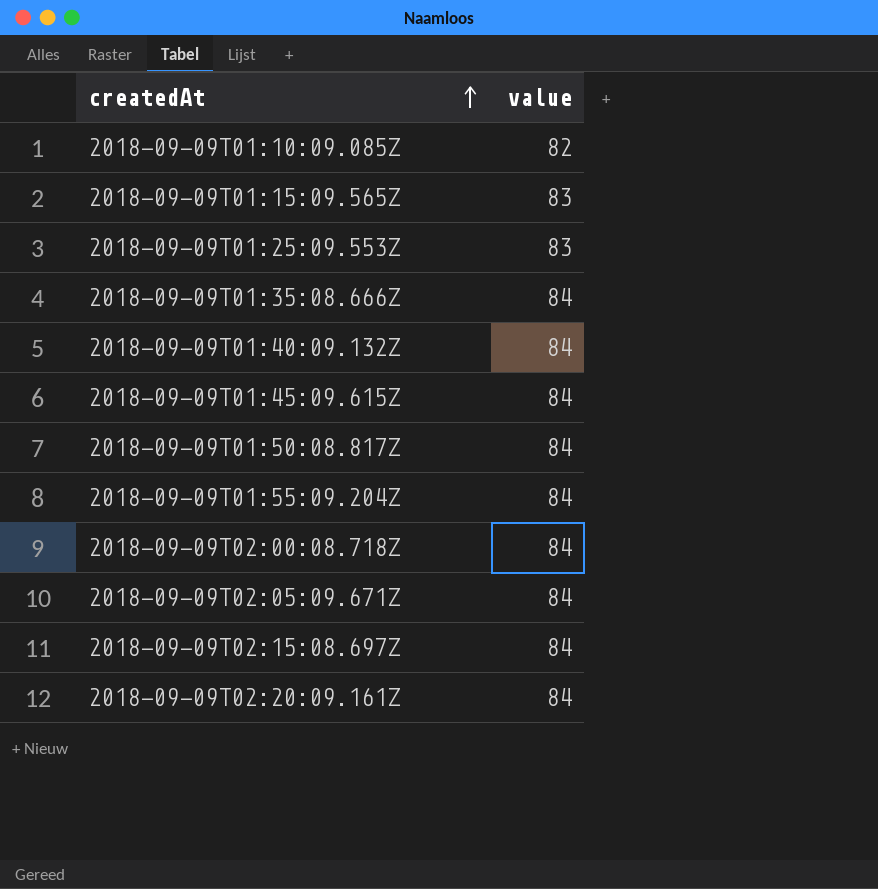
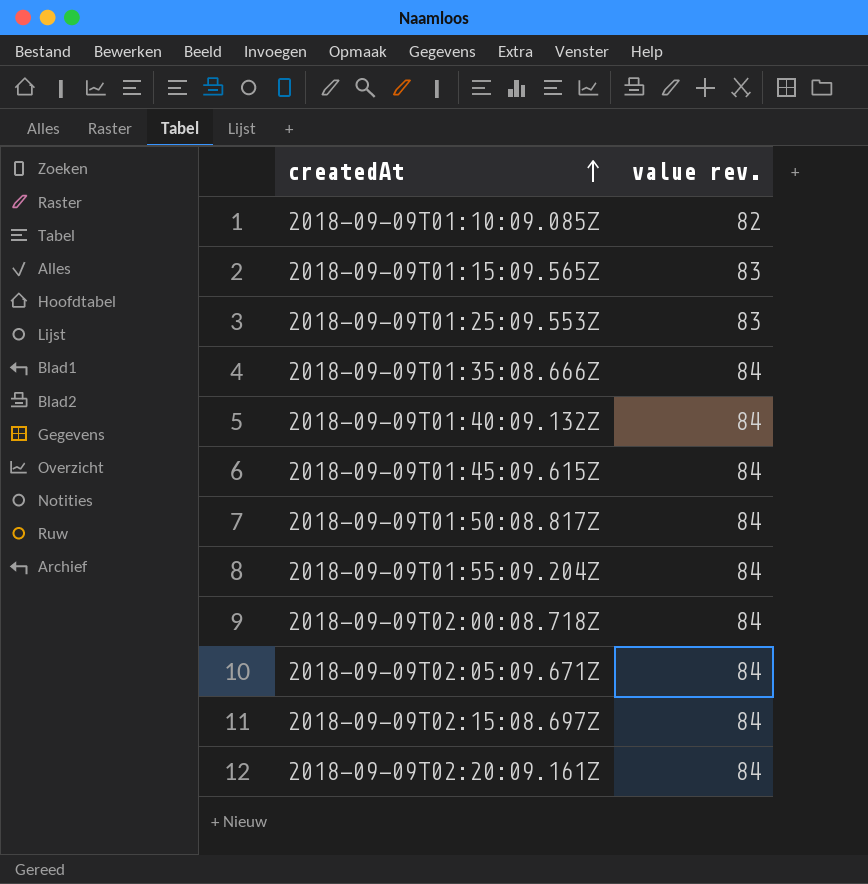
column name: value -> value rev.

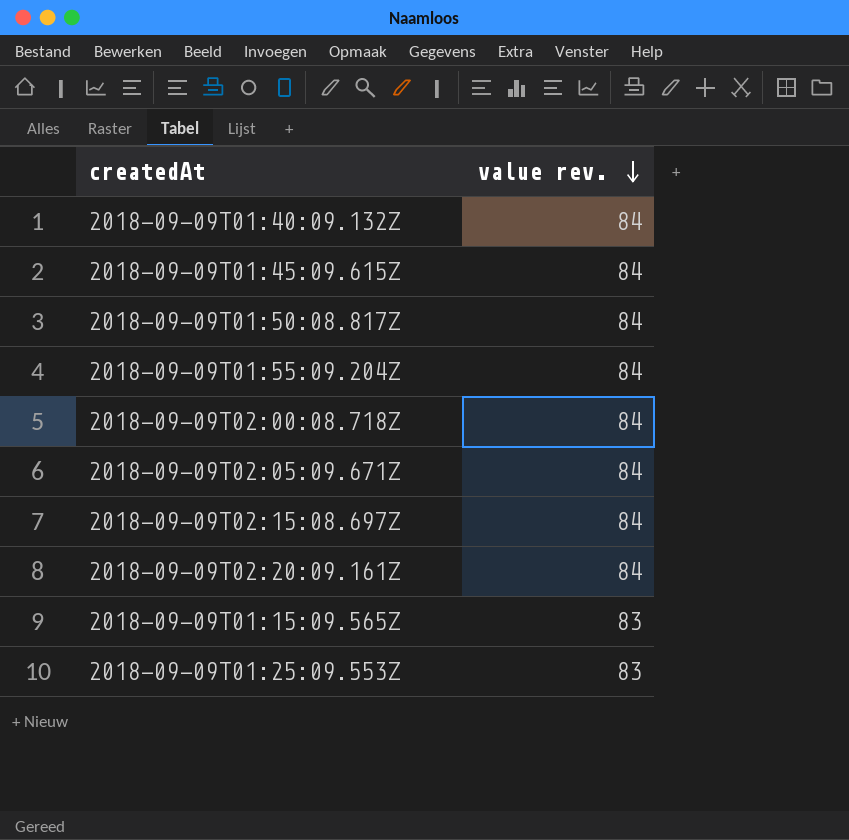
row order: createdAt ascending -> value rev. descending
row 2018-09-09T01:10:09.085Z: 82 -> none
row 2018-09-09T01:35:08.666Z: 84 -> none

